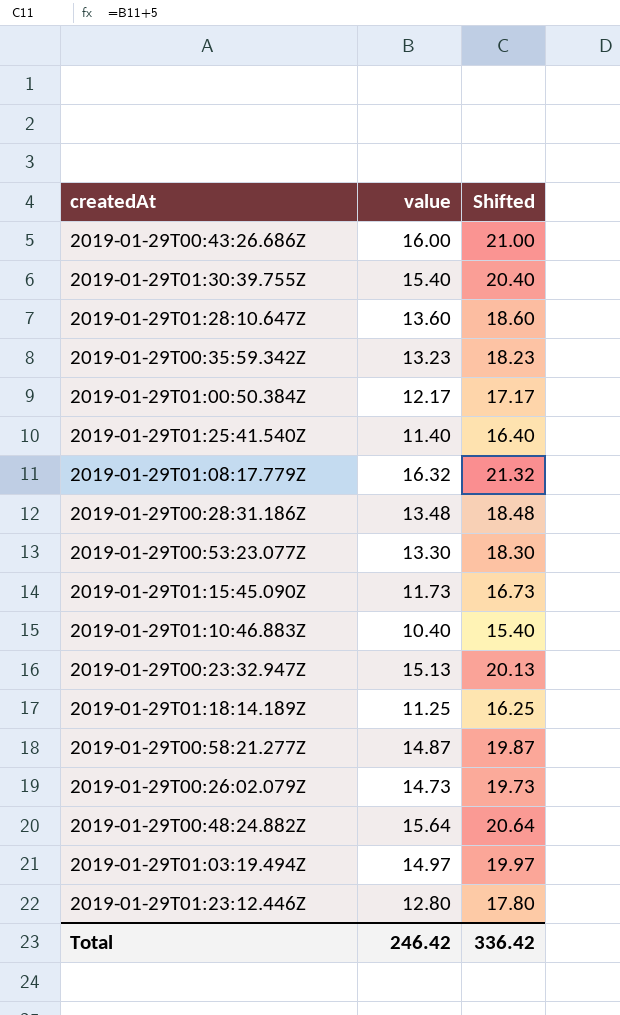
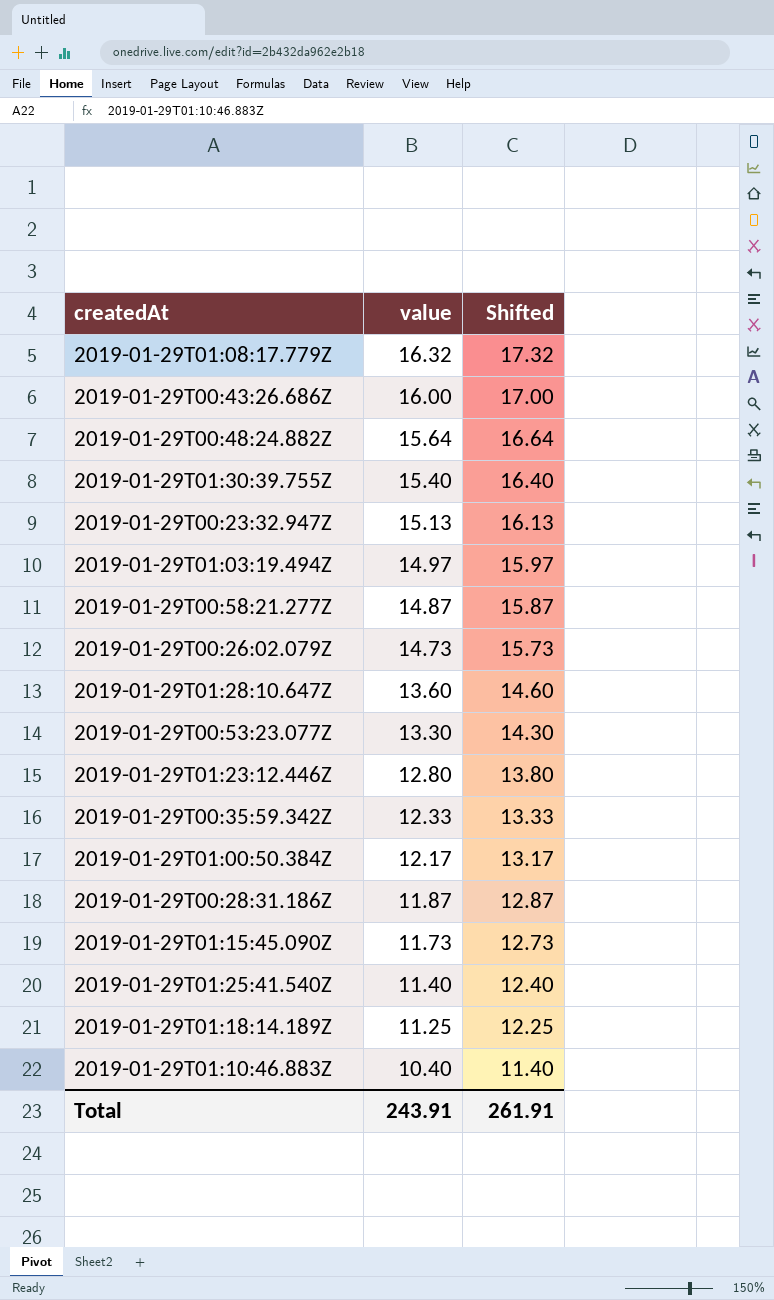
row order: none -> value descending
column Shifted | formula: [value] + 5 -> [value] + 1
2019-01-29T00:35:59.342Z | value: 13.23 -> 12.33
2019-01-29T00:28:31.186Z | value: 13.48 -> 11.87
Total | value: 246.42 -> 243.91
Total | Shifted: 336.42 -> 261.91

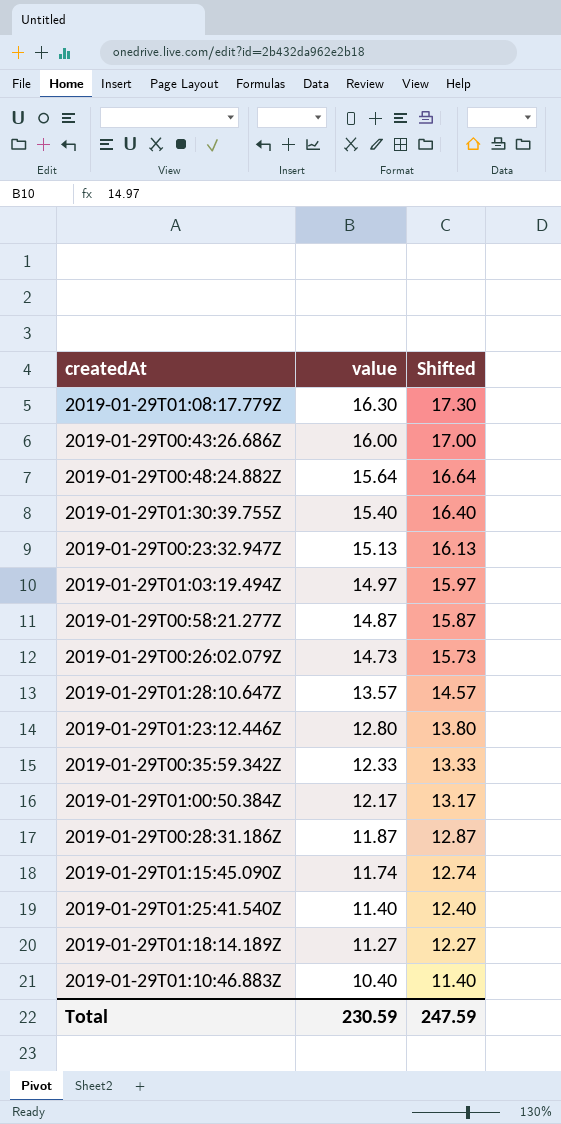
row 2019-01-29T00:53:23.077Z: 13.30 | 14.30 -> none
2019-01-29T01:08:17.779Z | value: 16.32 -> 16.30
2019-01-29T01:08:17.779Z | Shifted: 17.32 -> 17.30
2019-01-29T01:28:10.647Z | value: 13.60 -> 13.57
2019-01-29T01:28:10.647Z | Shifted: 14.60 -> 14.57
2019-01-29T01:15:45.090Z | value: 11.73 -> 11.74
2019-01-29T01:15:45.090Z | Shifted: 12.73 -> 12.74
2019-01-29T01:18:14.189Z | value: 11.25 -> 11.27
2019-01-29T01:18:14.189Z | Shifted: 12.25 -> 12.27
Total | value: 243.91 -> 230.59
Total | Shifted: 261.91 -> 247.59

